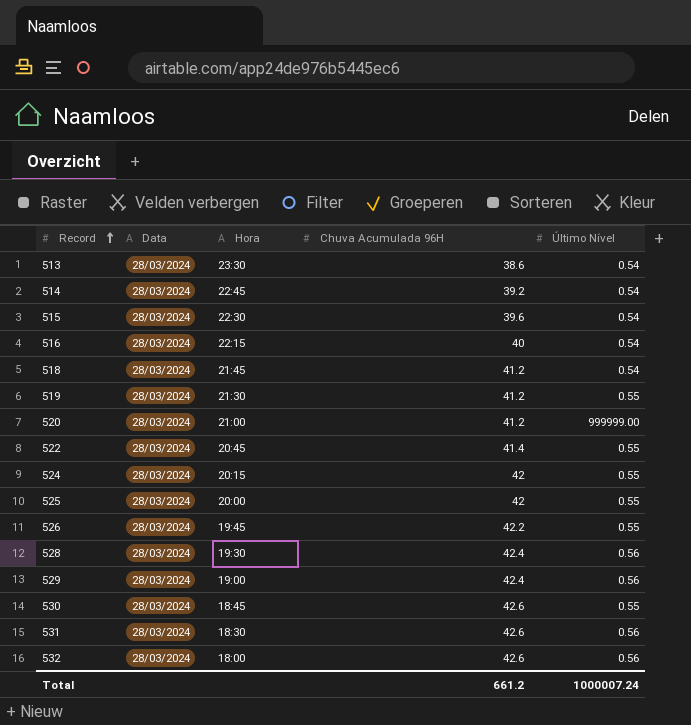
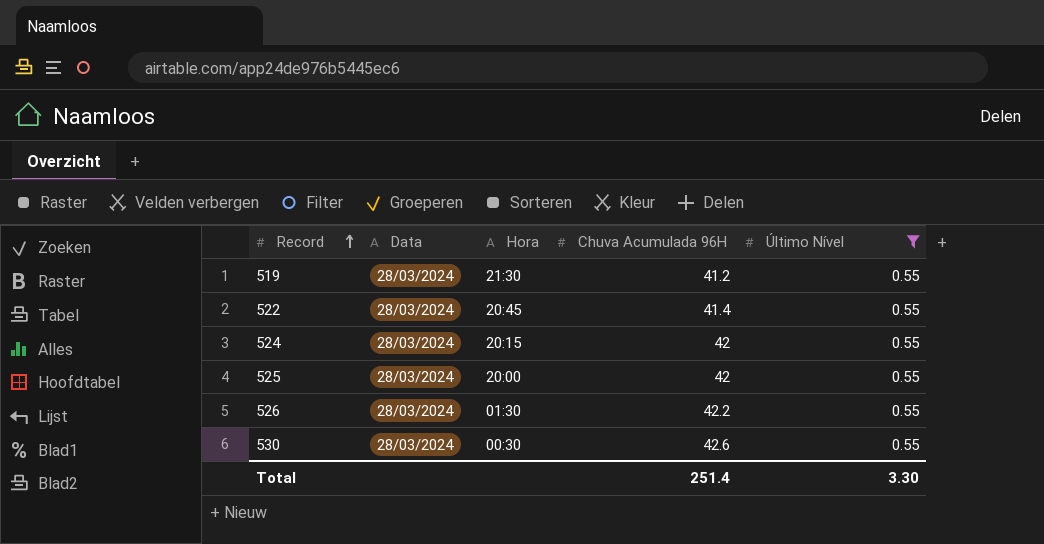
filter: none -> Último Nível = 0.55
526 | Hora: 19:45 -> 01:30
530 | Hora: 18:45 -> 00:30
Total | Chuva Acumulada 96H: 661.2 -> 251.4
Total | Último Nível: 1000007.24 -> 3.30

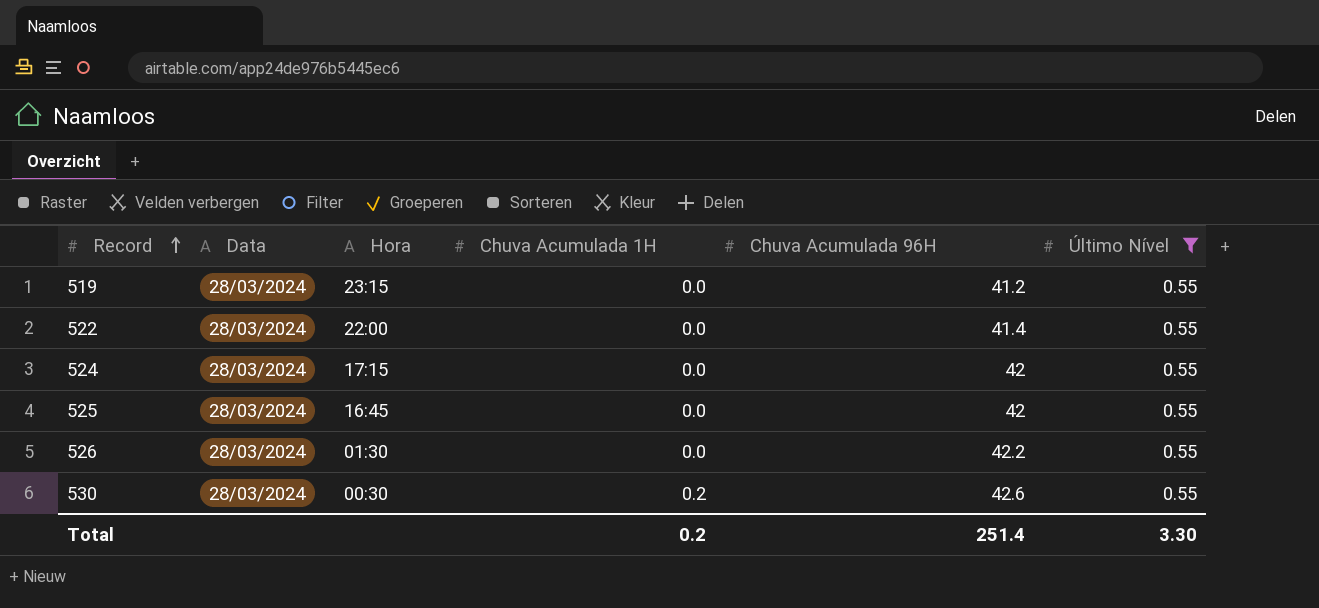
column Chuva Acumulada 1H | position: none -> 4
519 | Hora: 21:30 -> 23:15
522 | Hora: 20:45 -> 22:00
524 | Hora: 20:15 -> 17:15
525 | Hora: 20:00 -> 16:45

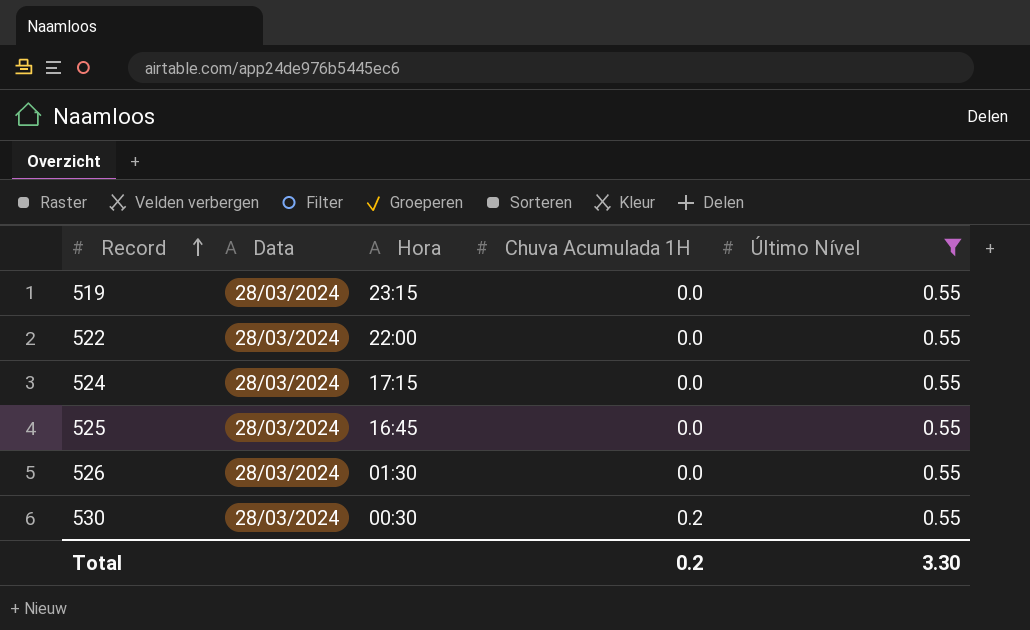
column Chuva Acumulada 96H | position: 5 -> none

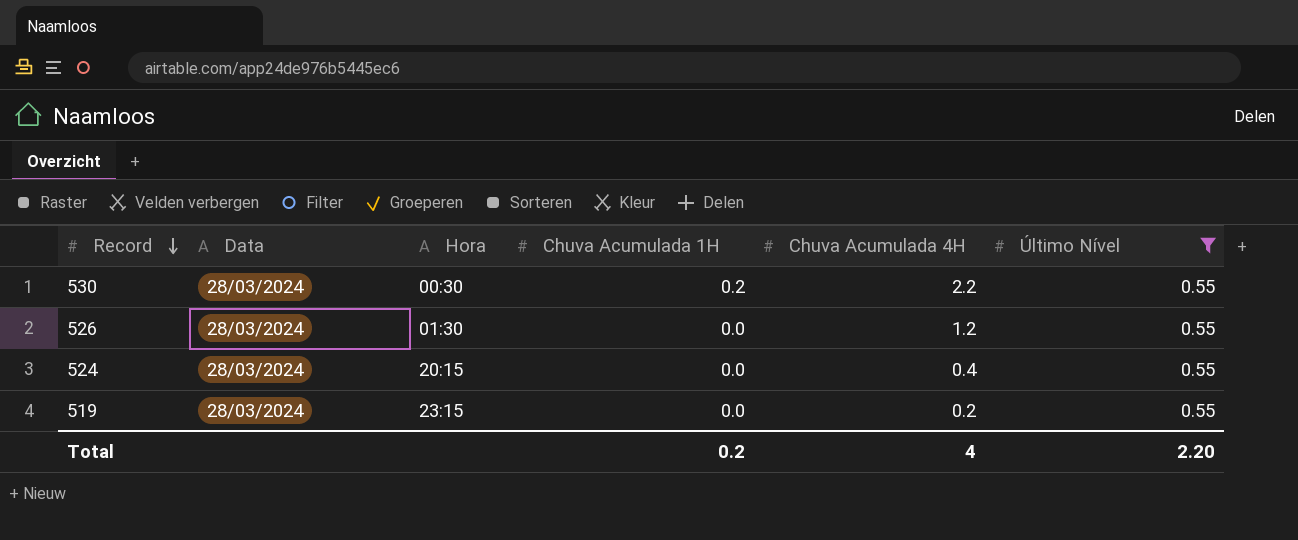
row order: Record ascending -> Record descending
column Chuva Acumulada 4H | position: none -> 5
row 522: 28/03/2024 | 22:00 | 0.0 | 0.55 -> none
row 525: 28/03/2024 | 16:45 | 0.0 | 0.55 -> none
524 | Hora: 17:15 -> 20:15
Total | Último Nível: 3.30 -> 2.20

